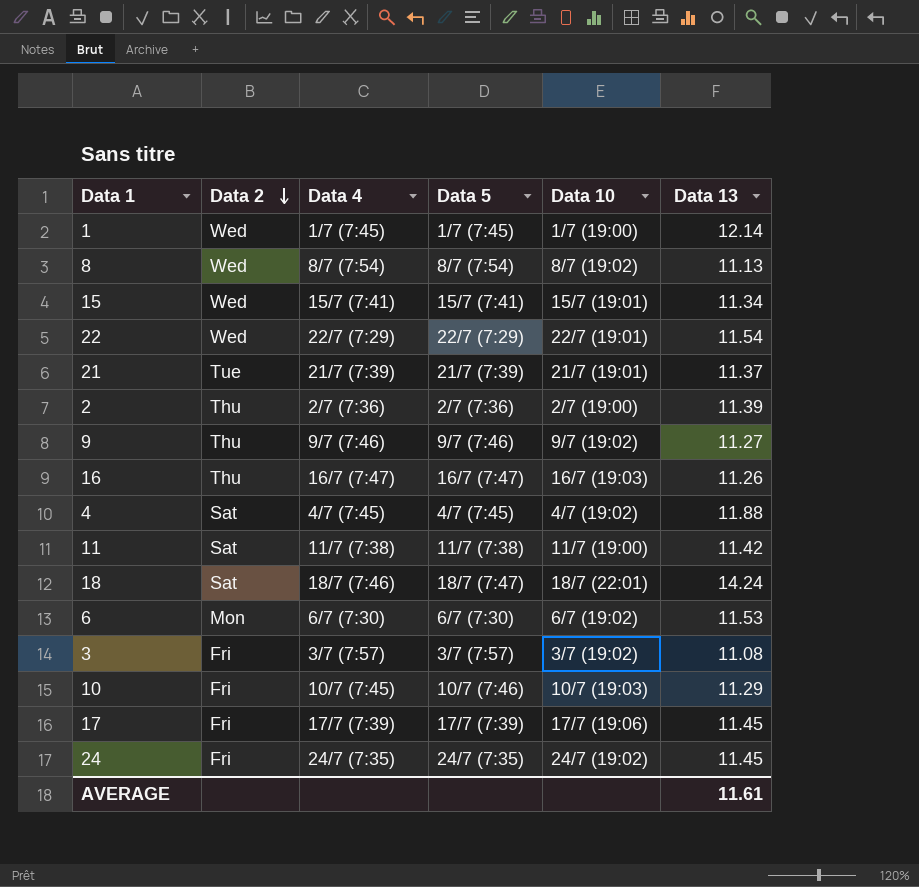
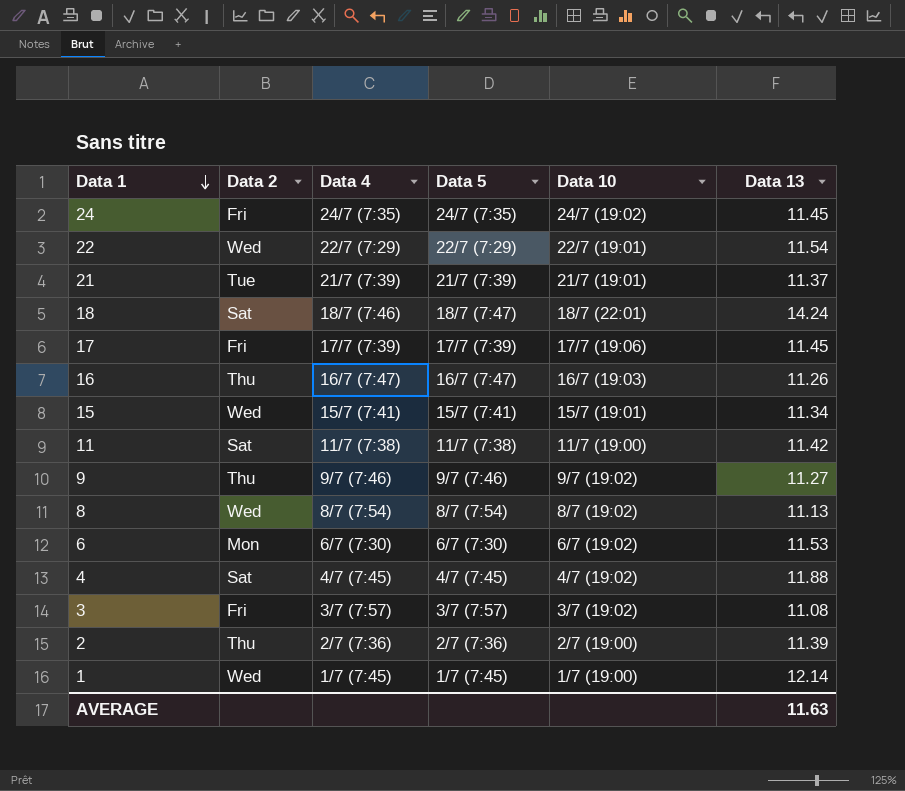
row order: Data 2 descending -> Data 1 descending
row 10: Fri | 10/7 (7:45) | 10/7 (7:46) | 10/7 (19:03) | 11.29 -> none
AVERAGE | Data 13: 11.61 -> 11.63

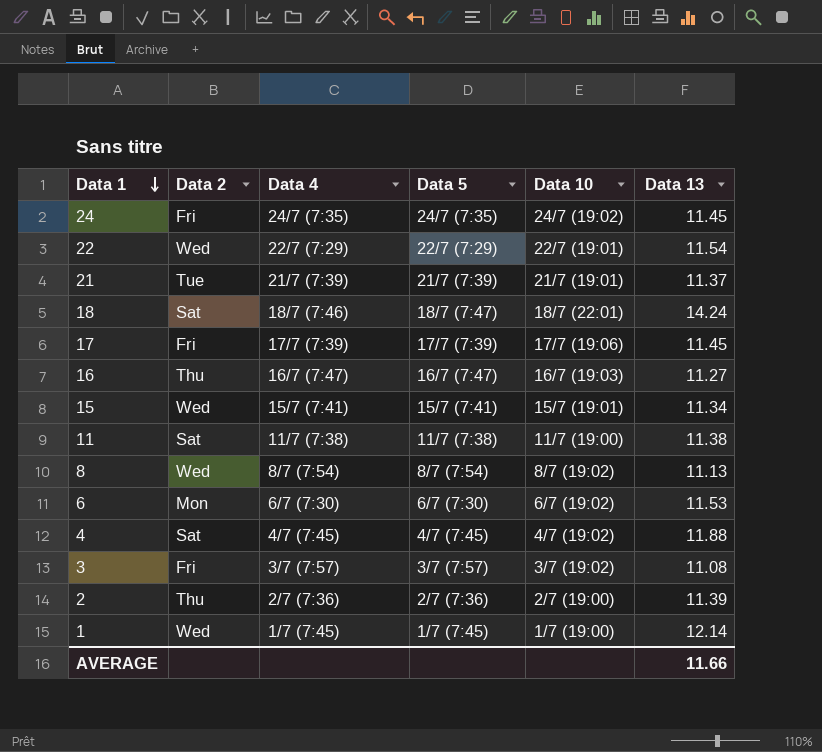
row 9: Thu | 9/7 (7:46) | 9/7 (7:46) | 9/7 (19:02) | 11.27 -> none
16 | Data 13: 11.26 -> 11.27
11 | Data 13: 11.42 -> 11.38
AVERAGE | Data 13: 11.63 -> 11.66

